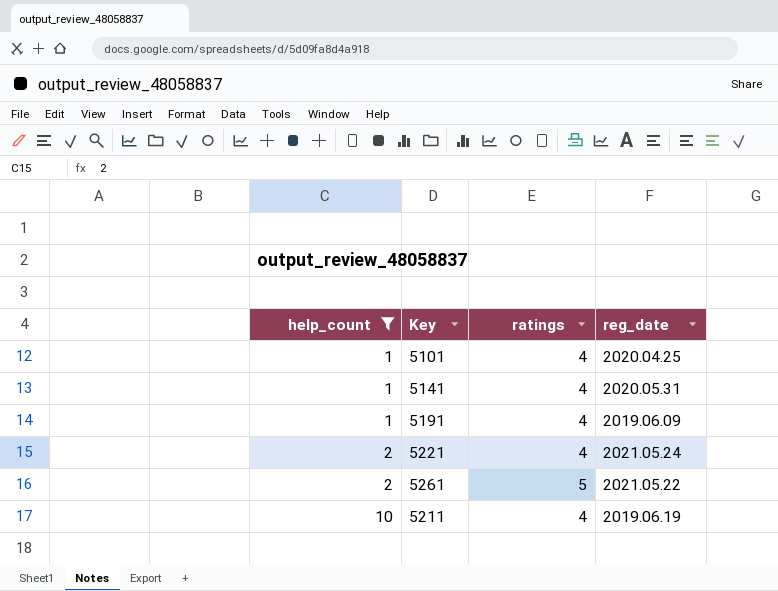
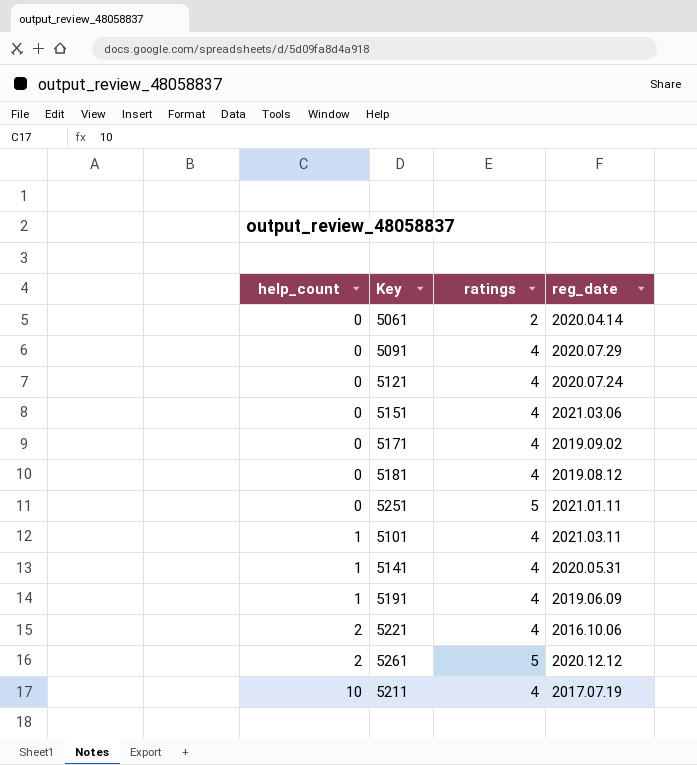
filter: help_count != 0 -> none
5101 | reg_date: 2020.04.25 -> 2021.03.11
5221 | reg_date: 2021.05.24 -> 2016.10.06
5261 | reg_date: 2021.05.22 -> 2020.12.12
5211 | reg_date: 2019.06.19 -> 2017.07.19

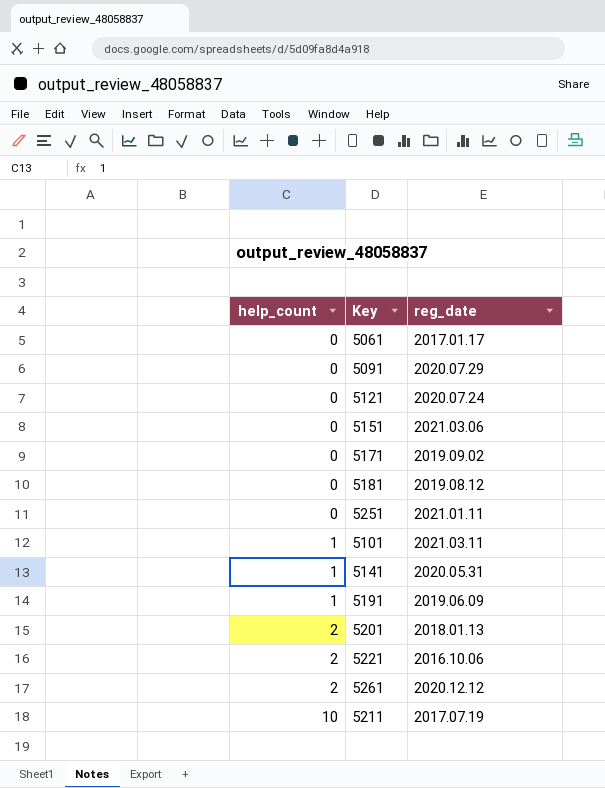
column ratings | position: 3 -> none
5061 | reg_date: 2020.04.14 -> 2017.01.17
row 5201: none -> 2 | 2018.01.13

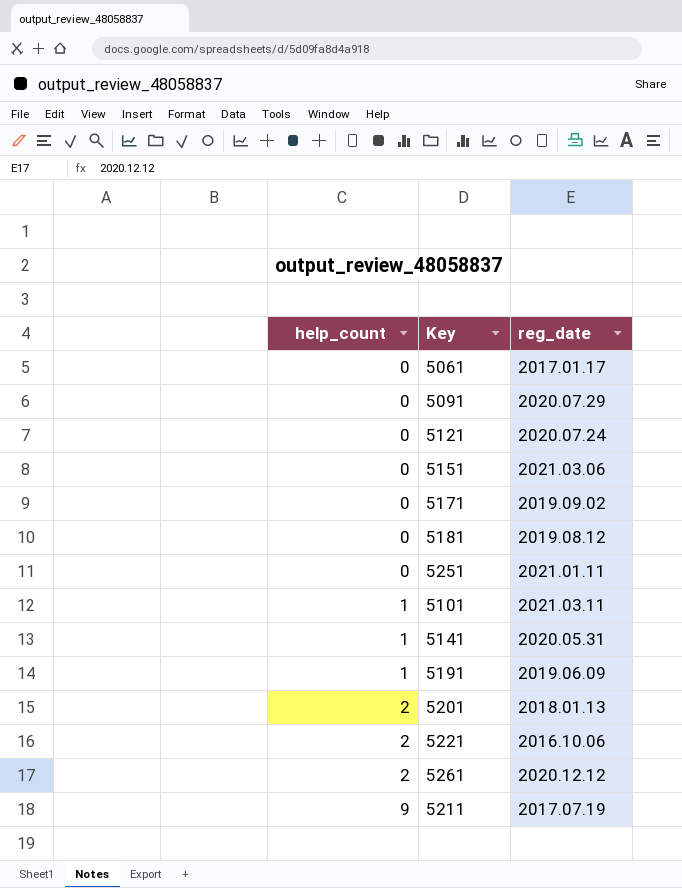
5211 | help_count: 10 -> 9

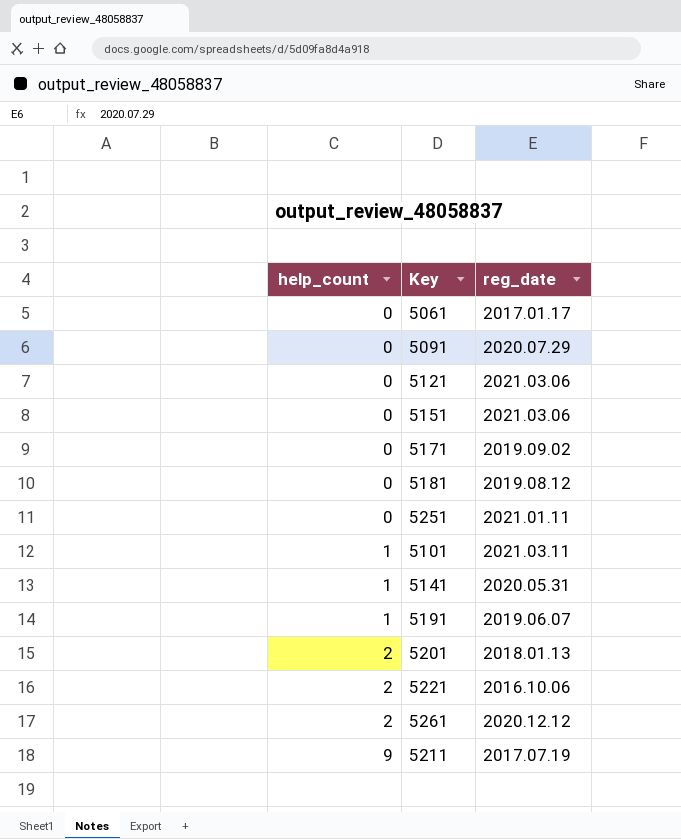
5121 | reg_date: 2020.07.24 -> 2021.03.06
5191 | reg_date: 2019.06.09 -> 2019.06.07

